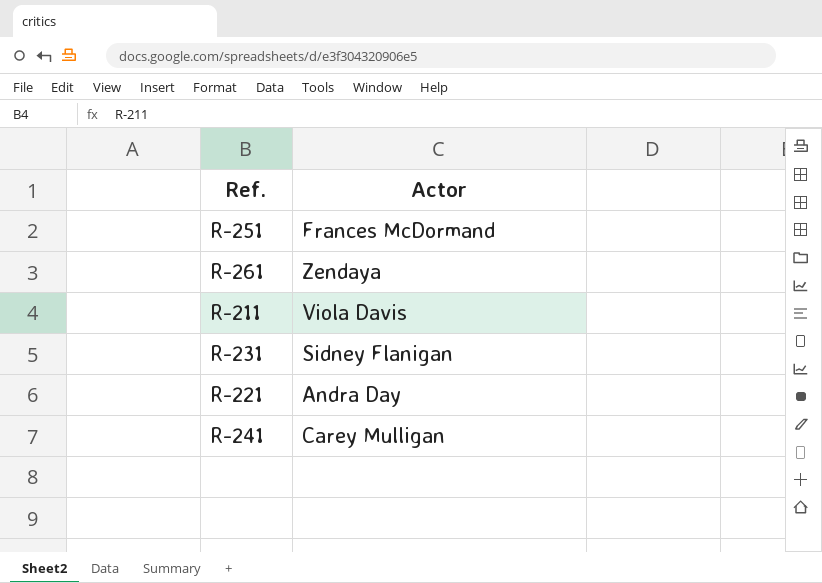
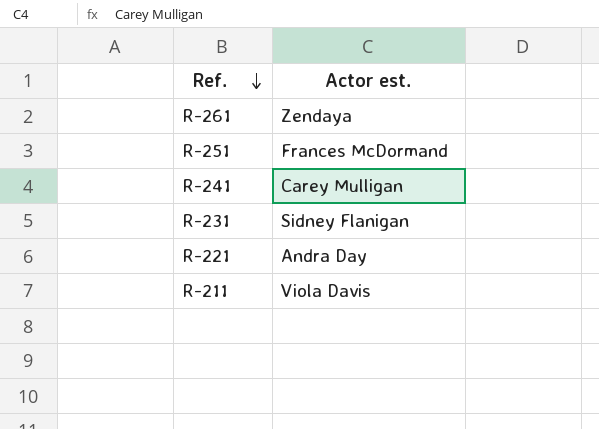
row order: none -> Ref. descending
column name: Actor -> Actor est.

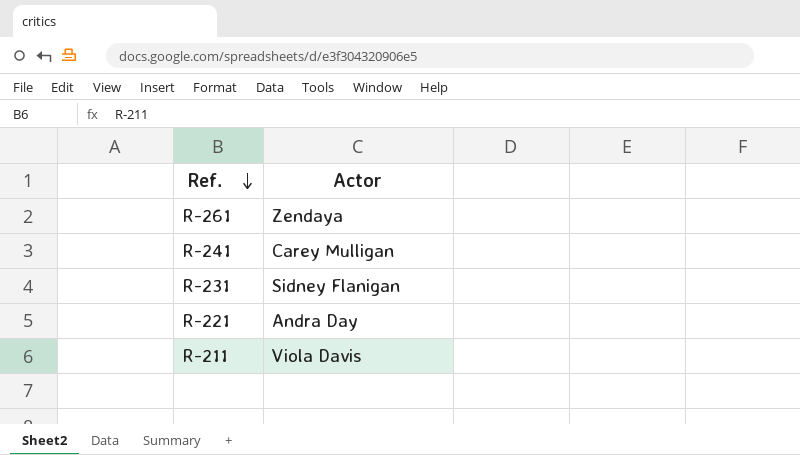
column name: Actor est. -> Actor
row R-251: Frances McDormand -> none

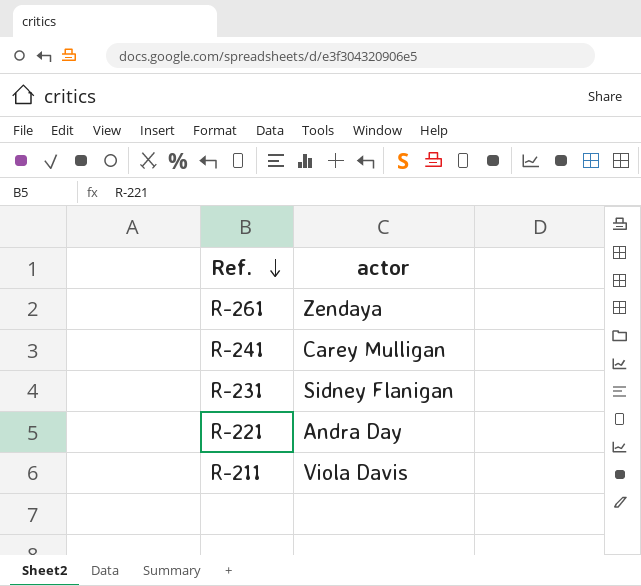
column name: Actor -> actor

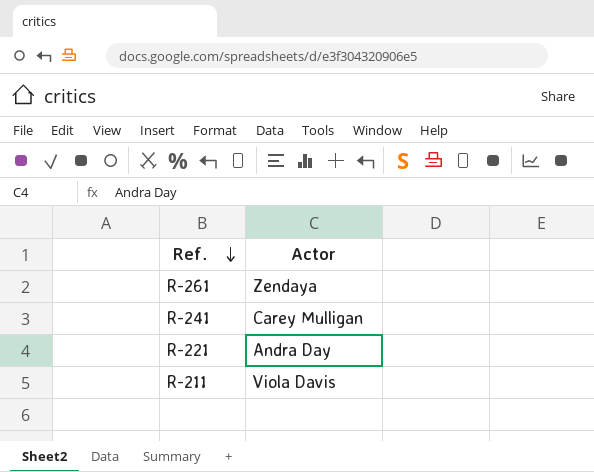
column name: actor -> Actor
row R-231: Sidney Flanigan -> none

